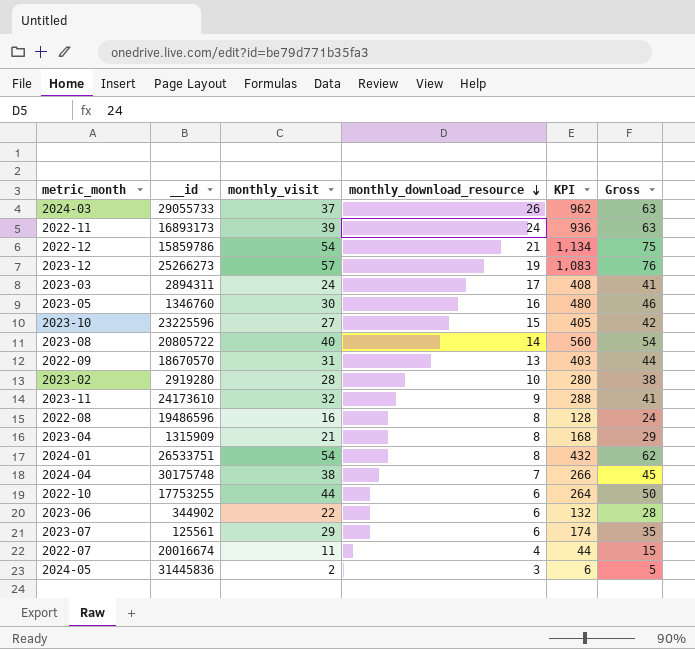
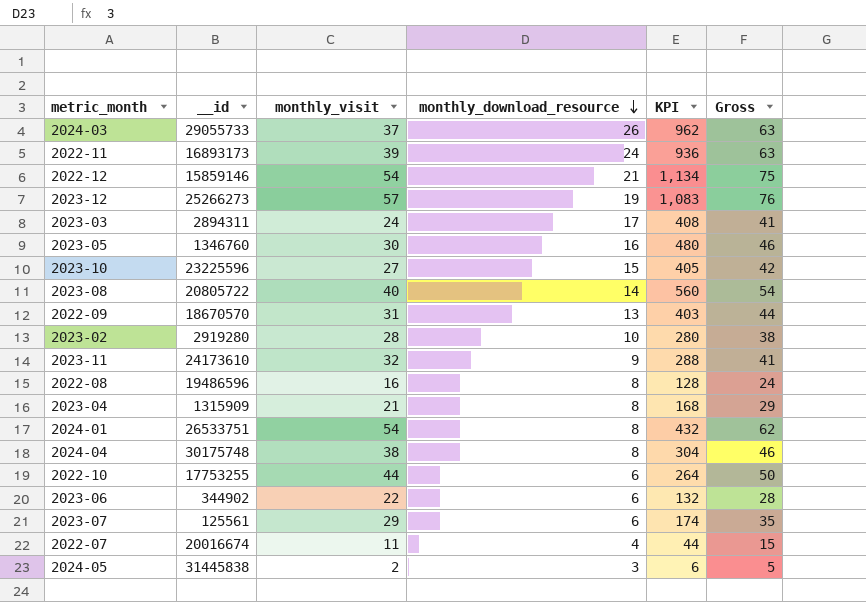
2022-12 | __id: 15859786 -> 15859146
2024-04 | monthly_download_resource: 7 -> 8
2024-04 | KPI: 266 -> 304
2024-04 | Gross: 45 -> 46
2024-05 | __id: 31445836 -> 31445838

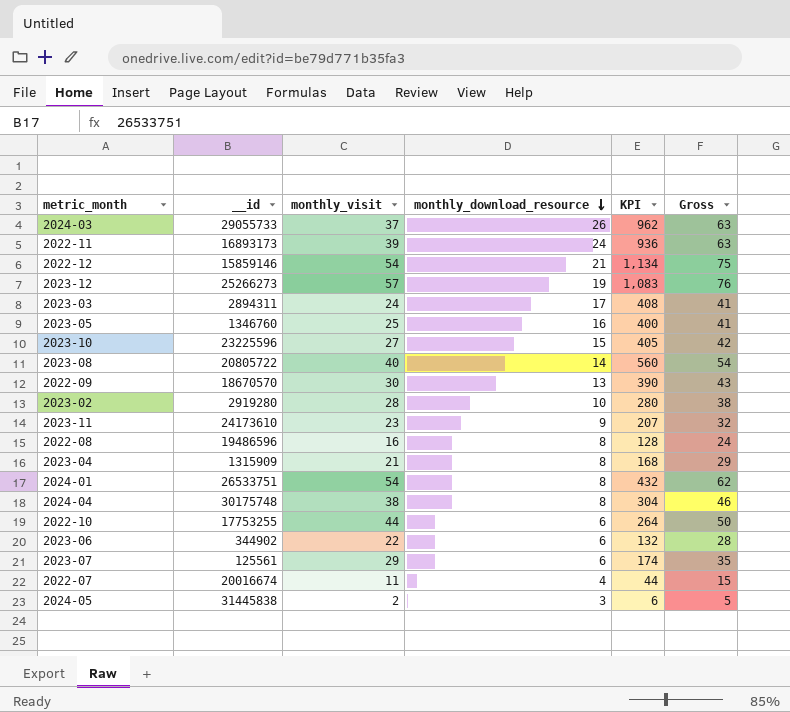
2023-05 | monthly_visit: 30 -> 25
2023-05 | KPI: 480 -> 400
2023-05 | Gross: 46 -> 41
2022-09 | monthly_visit: 31 -> 30
2022-09 | KPI: 403 -> 390
2022-09 | Gross: 44 -> 43
2023-11 | monthly_visit: 32 -> 23
2023-11 | KPI: 288 -> 207
2023-11 | Gross: 41 -> 32

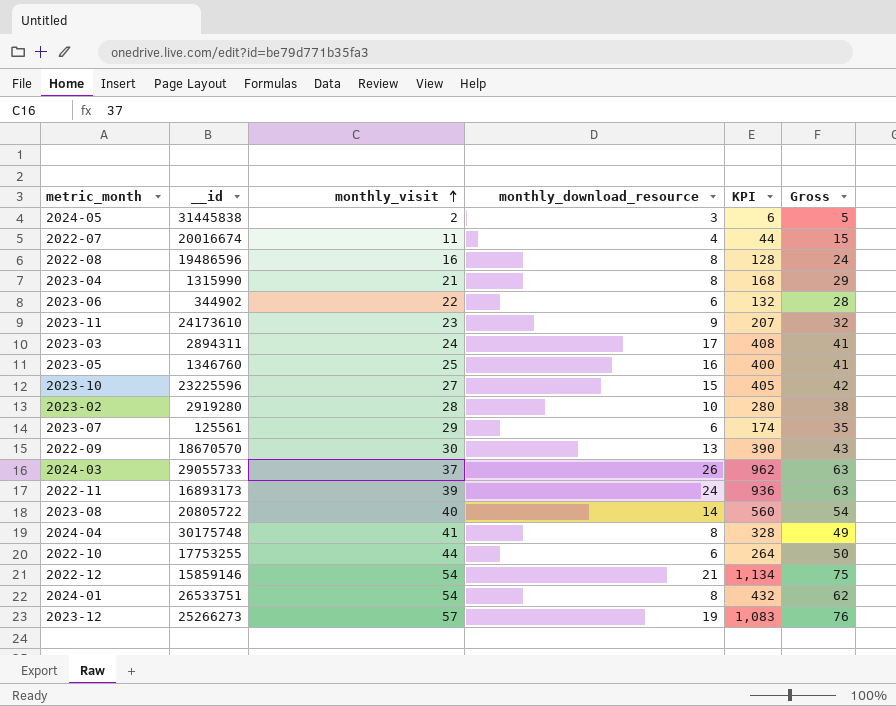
row order: monthly_download_resource descending -> monthly_visit ascending
2023-04 | __id: 1315909 -> 1315990
2024-04 | monthly_visit: 38 -> 41
2024-04 | KPI: 304 -> 328
2024-04 | Gross: 46 -> 49

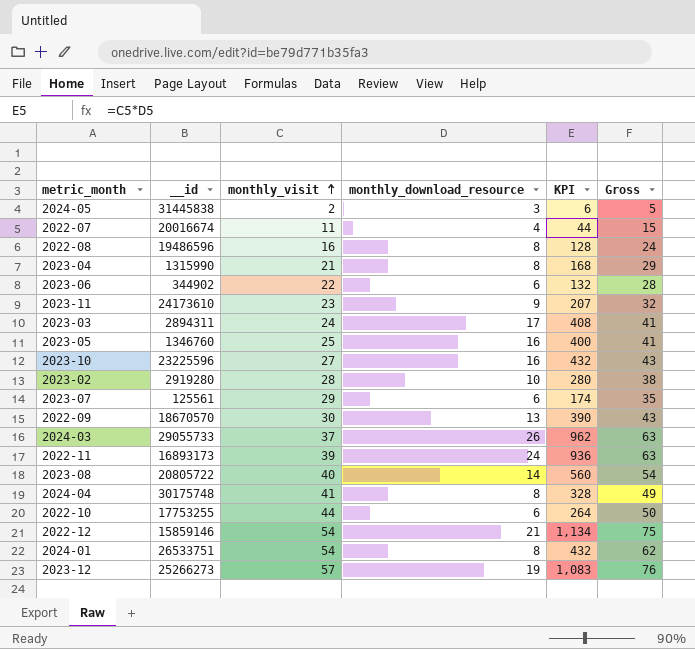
2023-10 | monthly_download_resource: 15 -> 16
2023-10 | KPI: 405 -> 432
2023-10 | Gross: 42 -> 43

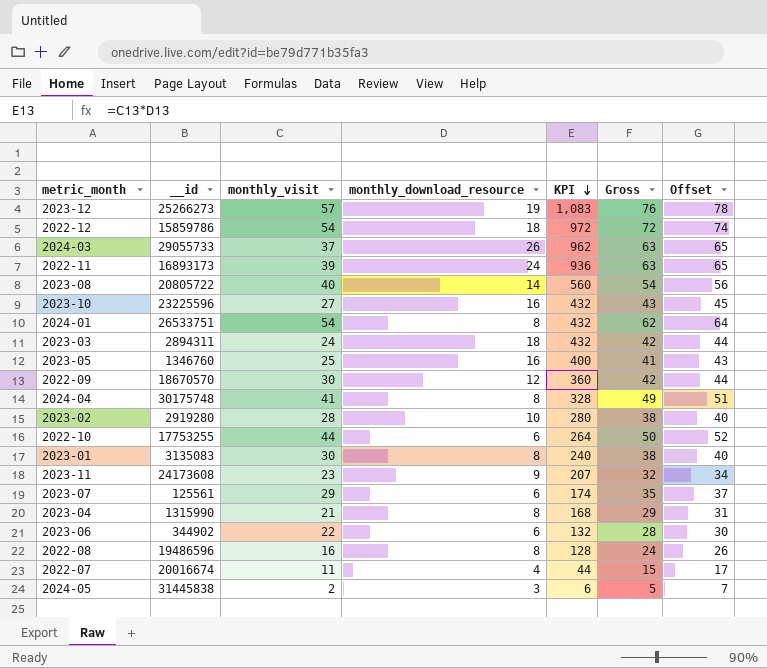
row order: monthly_visit ascending -> KPI descending
column Offset | formula: none -> [Gross] + 2
2022-12 | __id: 15859146 -> 15859786
2022-12 | monthly_download_resource: 21 -> 18
2022-12 | KPI: 1,134 -> 972
2022-12 | Gross: 75 -> 72
2023-03 | monthly_download_resource: 17 -> 18
2023-03 | KPI: 408 -> 432
2023-03 | Gross: 41 -> 42
2022-09 | monthly_download_resource: 13 -> 12
2022-09 | KPI: 390 -> 360
2022-09 | Gross: 43 -> 42
row 2023-01: none -> 3135083 | 30 | 8 | 240 | 38 | 40
2023-11 | __id: 24173610 -> 24173608

